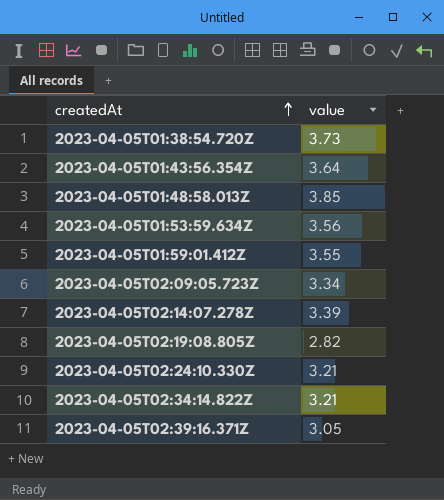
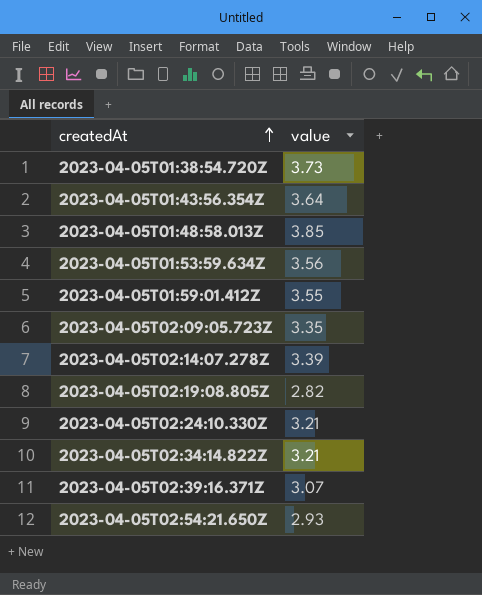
2023-04-05T02:09:05.723Z | value: 3.34 -> 3.35
2023-04-05T02:39:16.371Z | value: 3.05 -> 3.07
row 2023-04-05T02:54:21.650Z: none -> 2.93

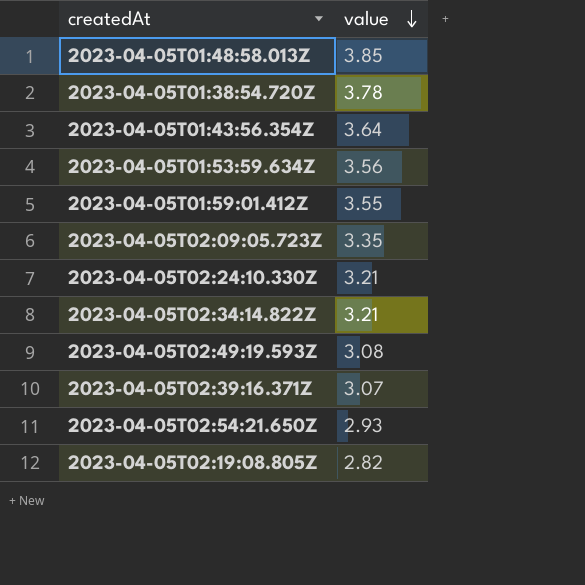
row order: createdAt ascending -> value descending
row 2023-04-05T02:14:07.278Z: 3.39 -> none
2023-04-05T01:38:54.720Z | value: 3.73 -> 3.78
row 2023-04-05T02:49:19.593Z: none -> 3.08

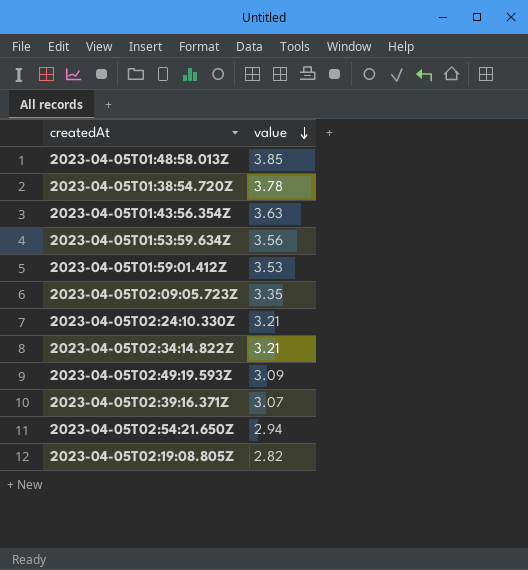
2023-04-05T01:43:56.354Z | value: 3.64 -> 3.63
2023-04-05T01:59:01.412Z | value: 3.55 -> 3.53
2023-04-05T02:49:19.593Z | value: 3.08 -> 3.09
2023-04-05T02:54:21.650Z | value: 2.93 -> 2.94

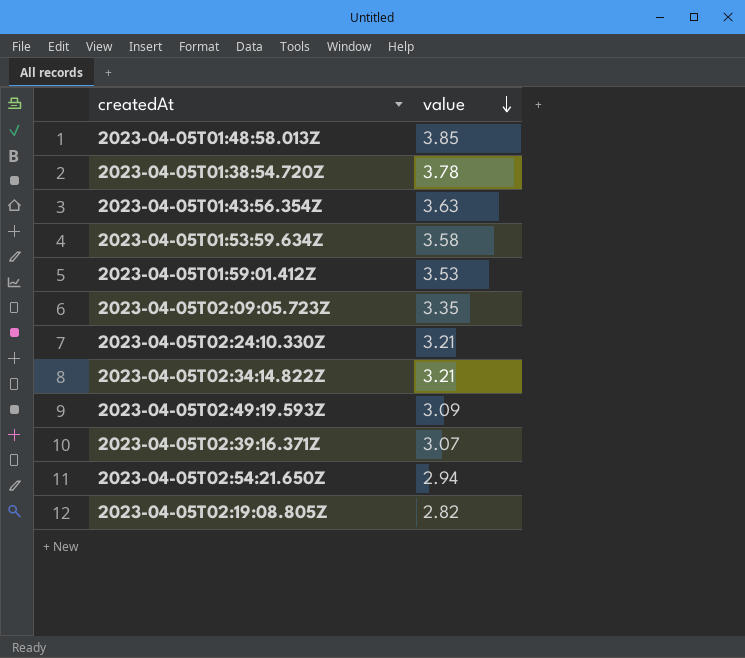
2023-04-05T01:53:59.634Z | value: 3.56 -> 3.58

